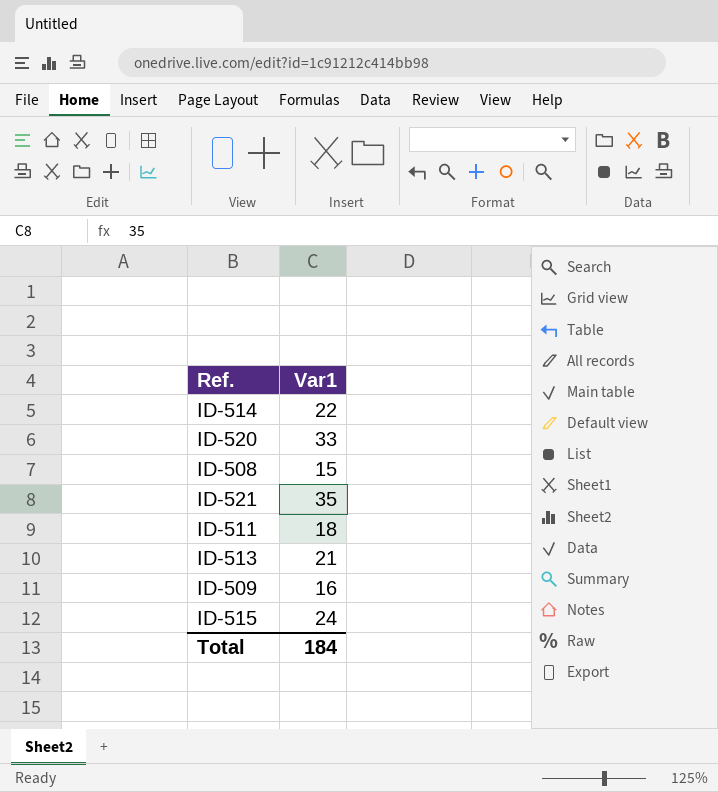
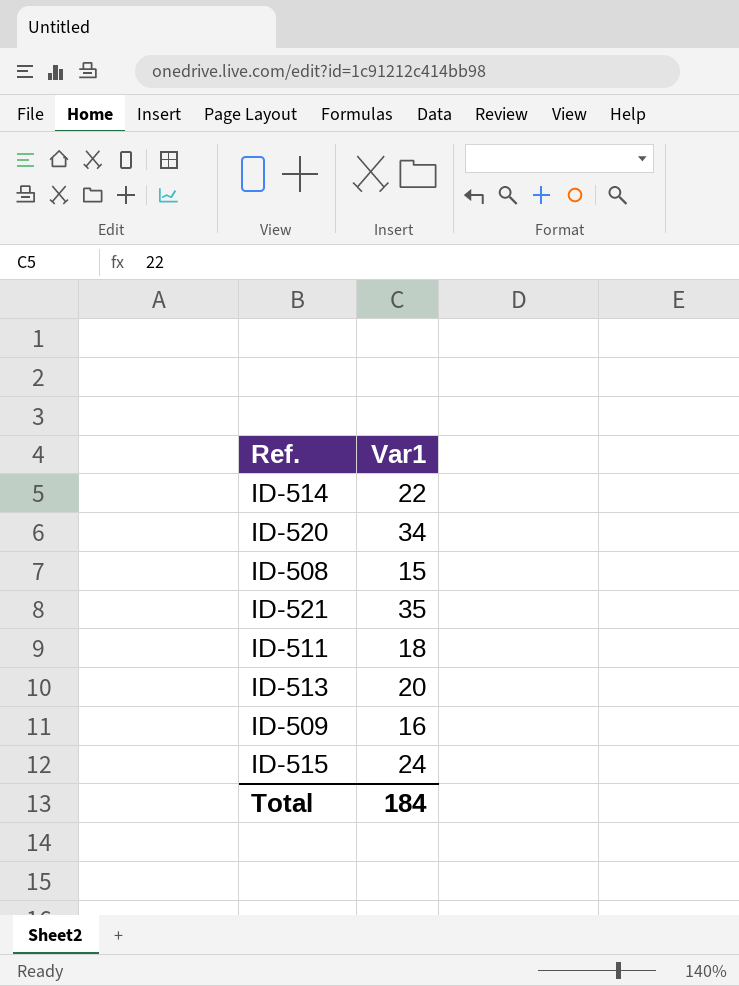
ID-520 | Var1: 33 -> 34
ID-513 | Var1: 21 -> 20

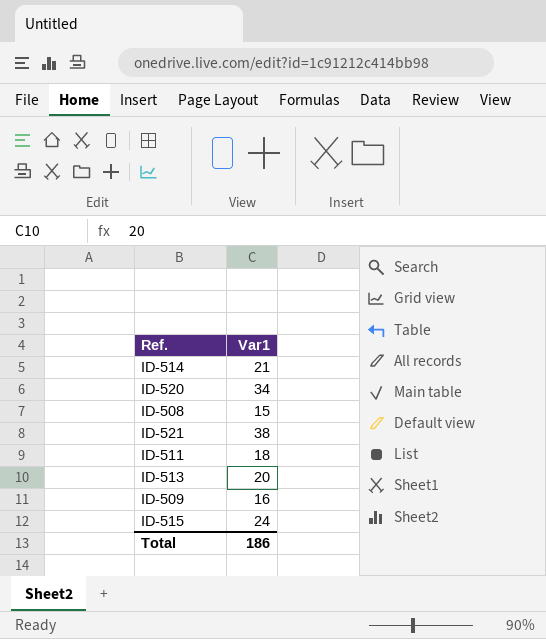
ID-514 | Var1: 22 -> 21
ID-521 | Var1: 35 -> 38
Total | Var1: 184 -> 186

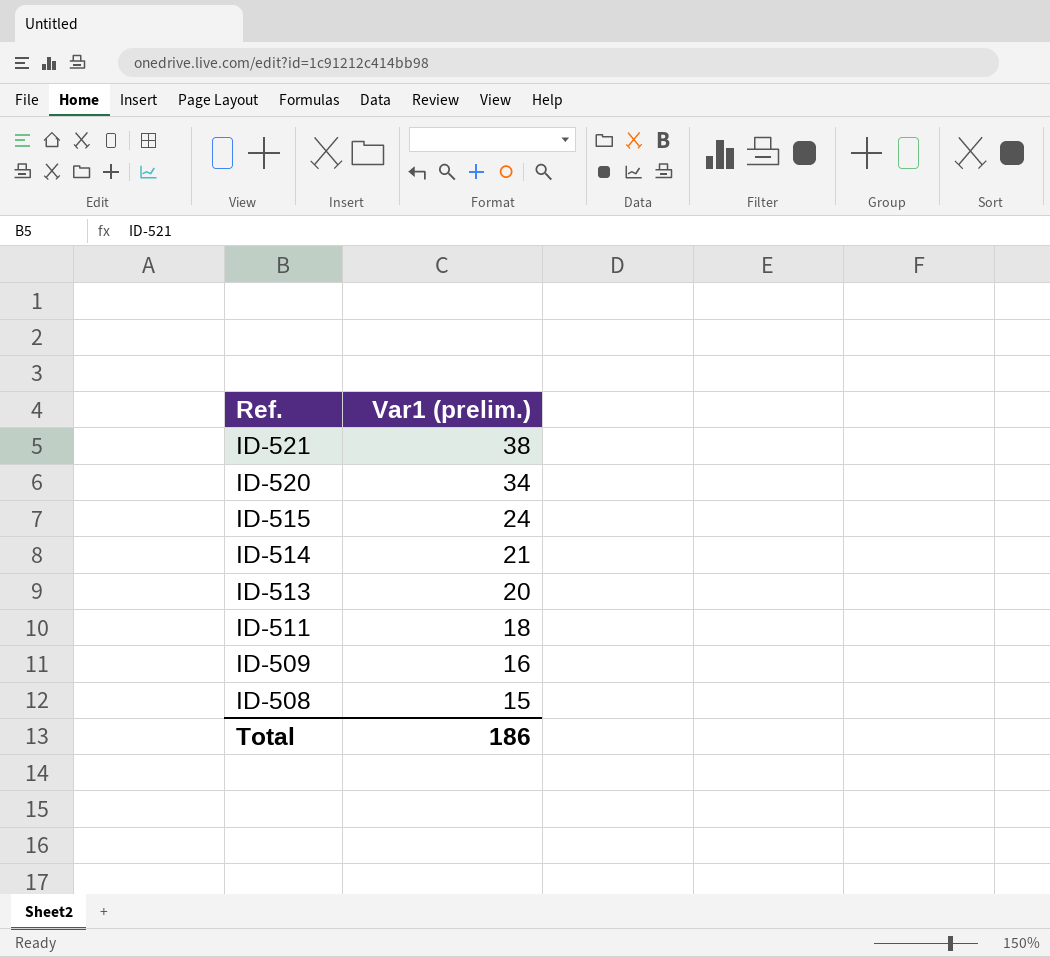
row order: none -> Ref. descending
column name: Var1 -> Var1 (prelim.)

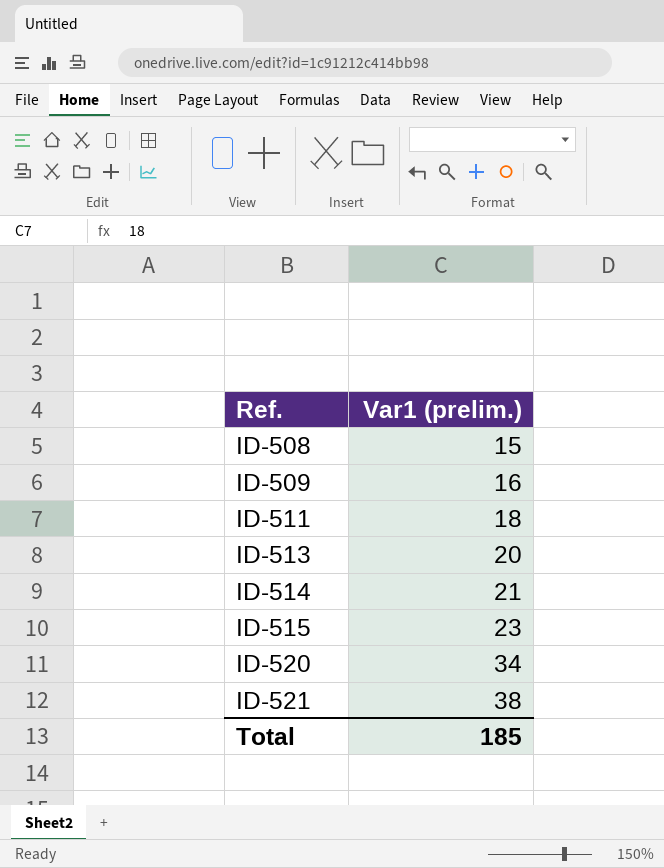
row order: Ref. descending -> Ref. ascending
ID-515 | Var1 (prelim.): 24 -> 23
Total | Var1 (prelim.): 186 -> 185

